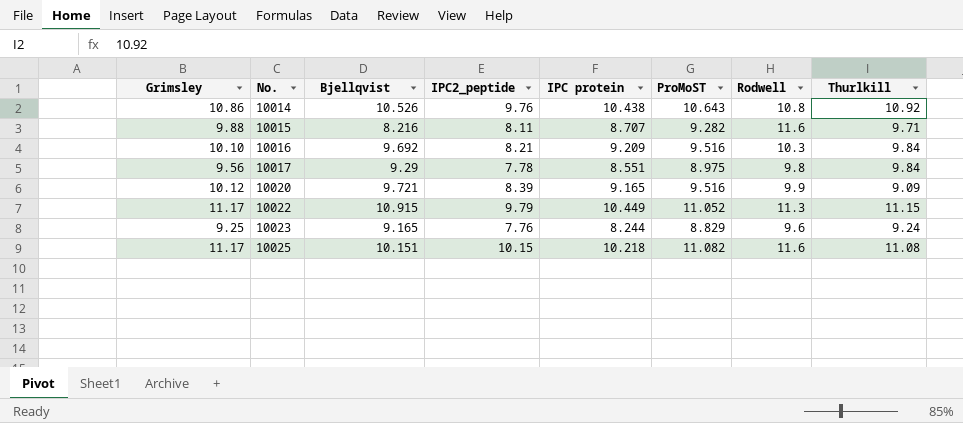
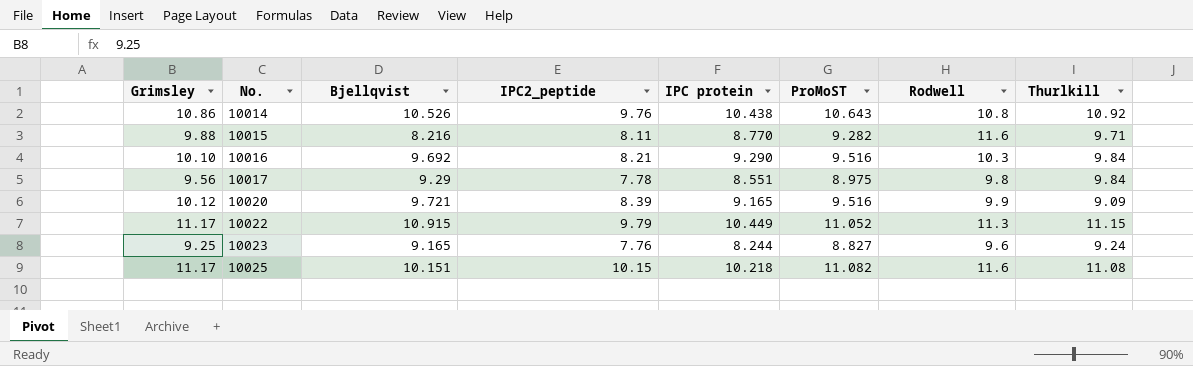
10015 | IPC protein: 8.707 -> 8.770
10016 | IPC protein: 9.209 -> 9.290
10023 | ProMoST: 8.829 -> 8.827

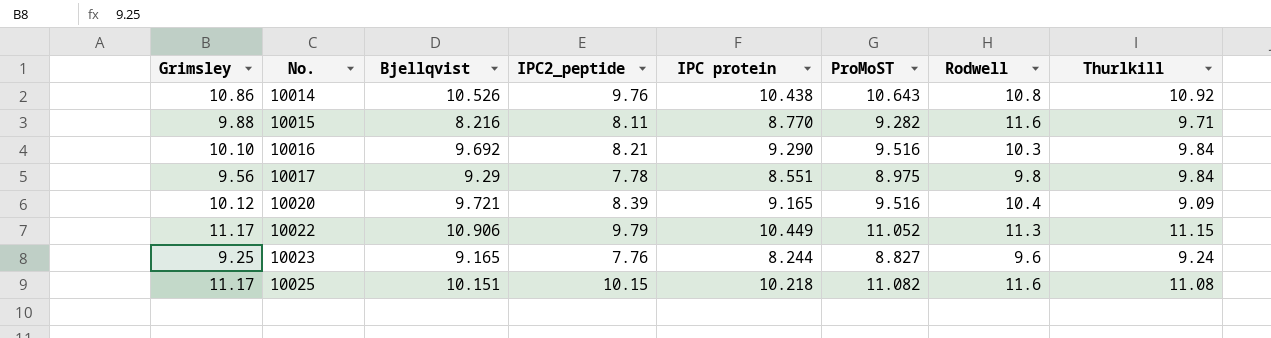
10020 | Rodwell: 9.9 -> 10.4
10022 | Bjellqvist: 10.915 -> 10.906

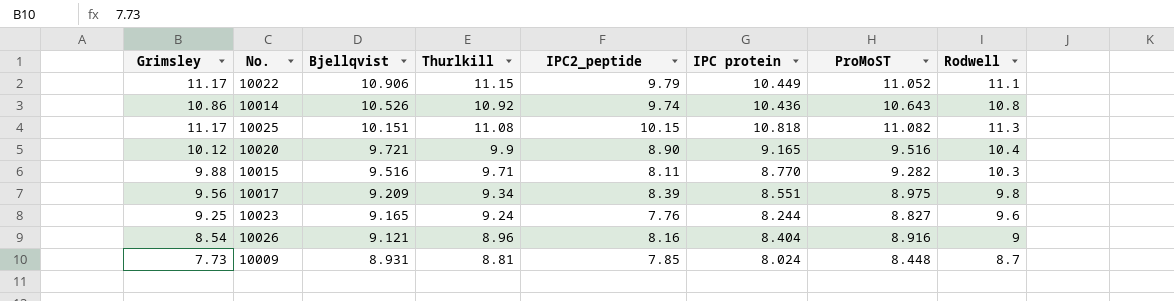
row order: No. ascending -> Bjellqvist descending
column Thurlkill | position: 8 -> 4
row 10016: 10.10 | 9.692 | 8.21 | 9.290 | 9.516 | 10.3 | 9.84 -> none
10022 | Rodwell: 11.3 -> 11.1
10014 | IPC2_peptide: 9.76 -> 9.74
10014 | IPC protein: 10.438 -> 10.436
10025 | IPC protein: 10.218 -> 10.818
10025 | Rodwell: 11.6 -> 11.3
10020 | Thurlkill: 9.09 -> 9.9
10020 | IPC2_peptide: 8.39 -> 8.90
10015 | Bjellqvist: 8.216 -> 9.516
10015 | Rodwell: 11.6 -> 10.3
10017 | Bjellqvist: 9.29 -> 9.209
10017 | Thurlkill: 9.84 -> 9.34
10017 | IPC2_peptide: 7.78 -> 8.39
row 10026: none -> 8.54 | 9.121 | 8.96 | 8.16 | 8.404 | 8.916 | 9
row 10009: none -> 7.73 | 8.931 | 8.81 | 7.85 | 8.024 | 8.448 | 8.7

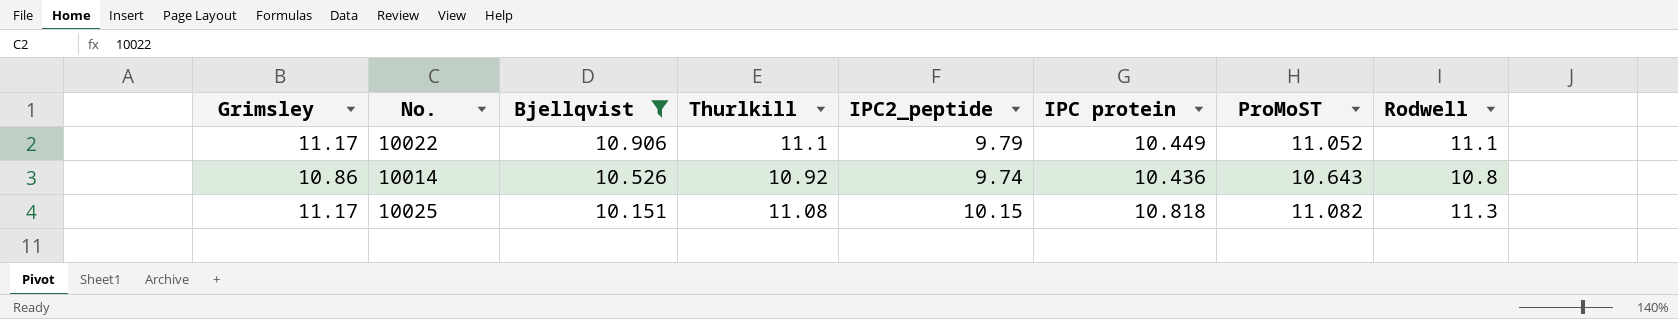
filter: none -> Bjellqvist >= 10.151
10022 | Thurlkill: 11.15 -> 11.1

